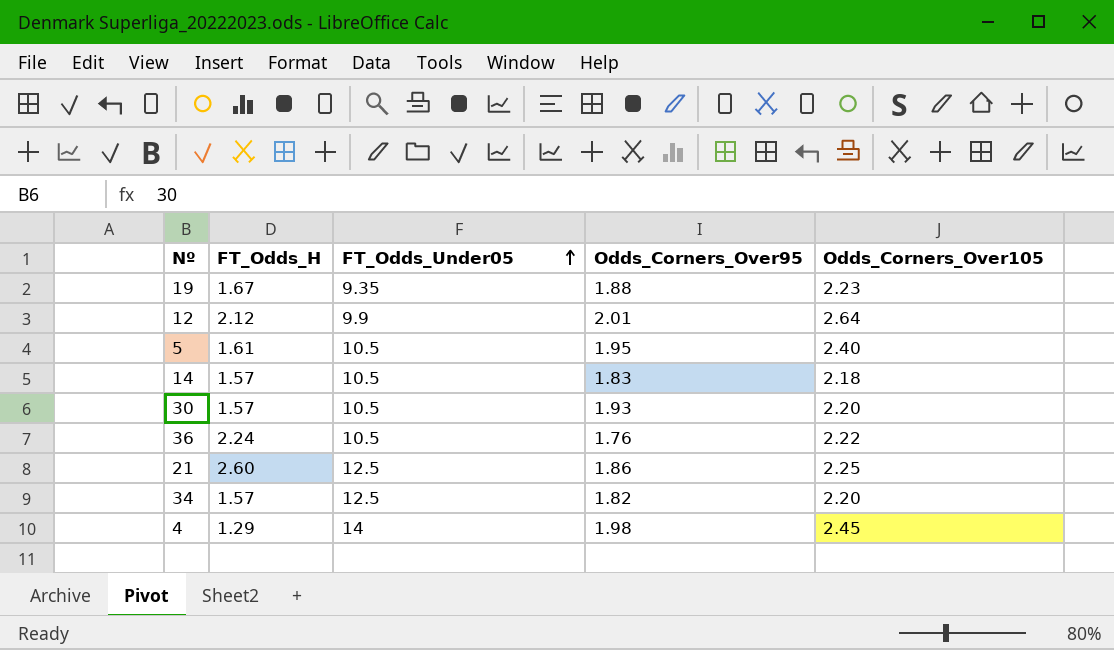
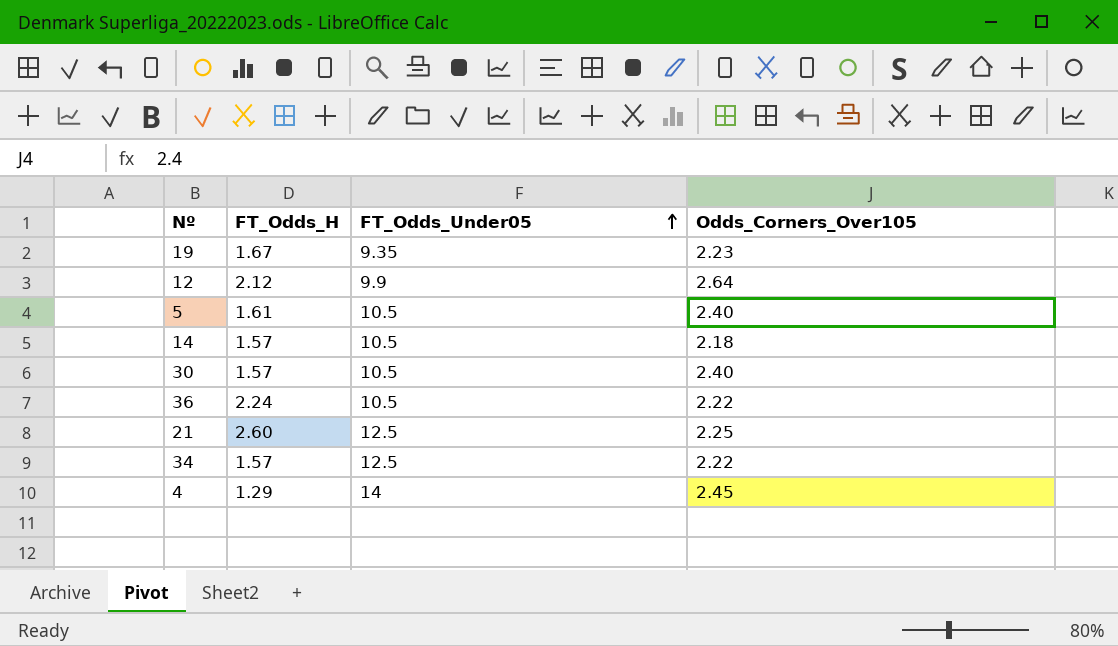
column Odds_Corners_Over95 | position: 4 -> none
30 | Odds_Corners_Over105: 2.20 -> 2.40
34 | Odds_Corners_Over105: 2.20 -> 2.22

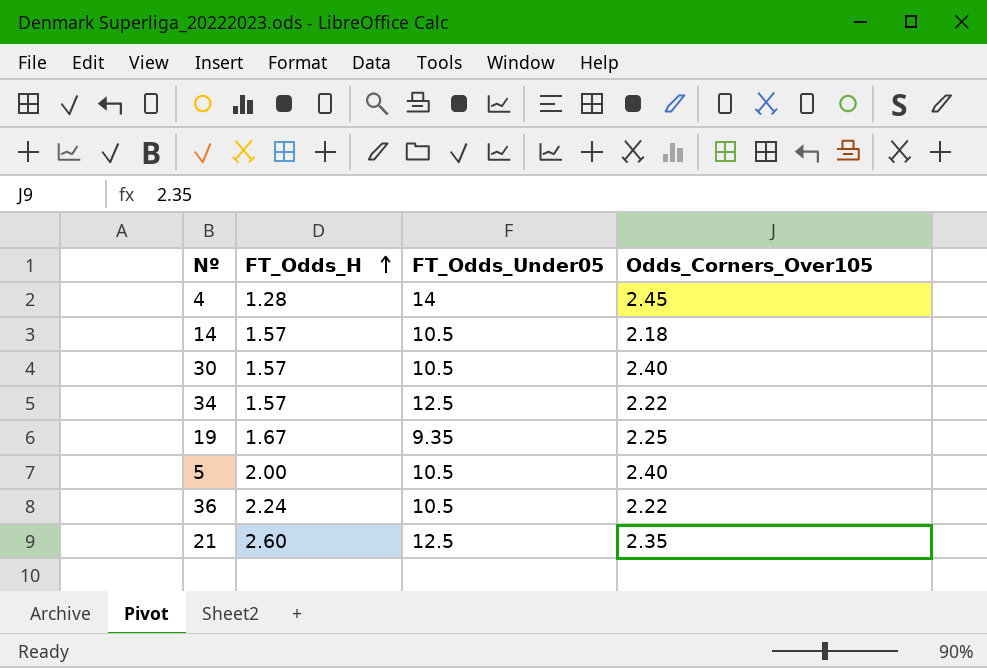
row order: FT_Odds_Under05 ascending -> FT_Odds_H ascending
row 12: 2.12 | 9.9 | 2.64 -> none
4 | FT_Odds_H: 1.29 -> 1.28
19 | Odds_Corners_Over105: 2.23 -> 2.25
5 | FT_Odds_H: 1.61 -> 2.00
21 | Odds_Corners_Over105: 2.25 -> 2.35

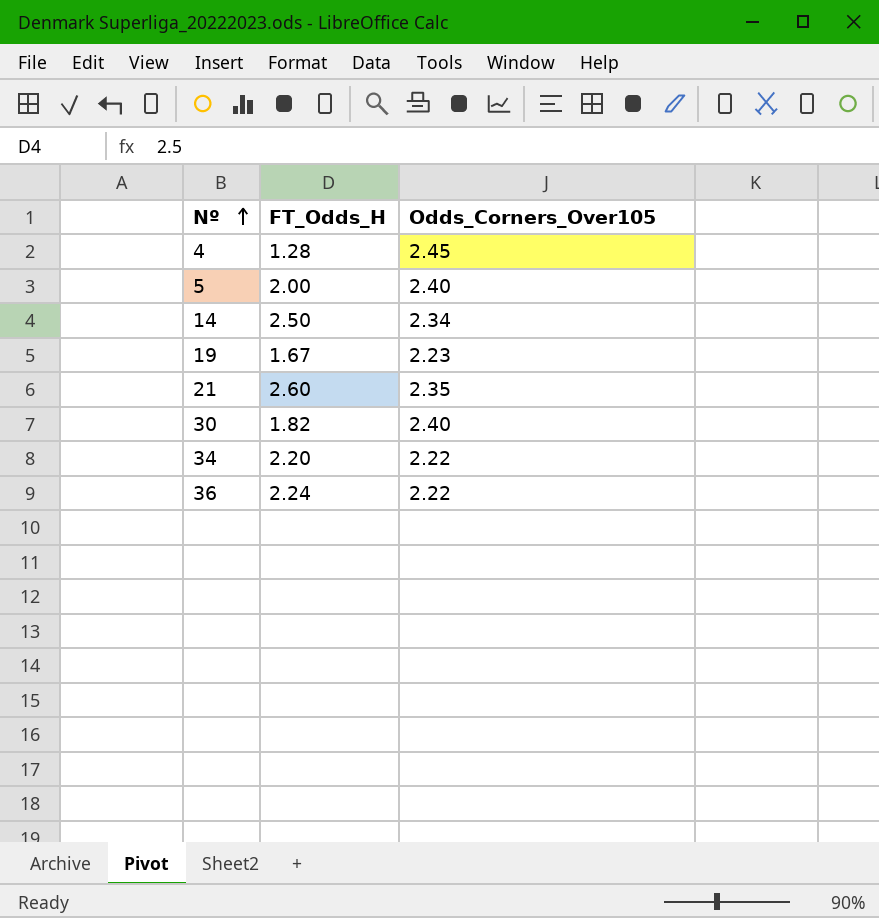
row order: FT_Odds_H ascending -> Nº ascending
column FT_Odds_Under05 | position: 3 -> none
14 | FT_Odds_H: 1.57 -> 2.50
14 | Odds_Corners_Over105: 2.18 -> 2.34
19 | Odds_Corners_Over105: 2.25 -> 2.23
30 | FT_Odds_H: 1.57 -> 1.82
34 | FT_Odds_H: 1.57 -> 2.20

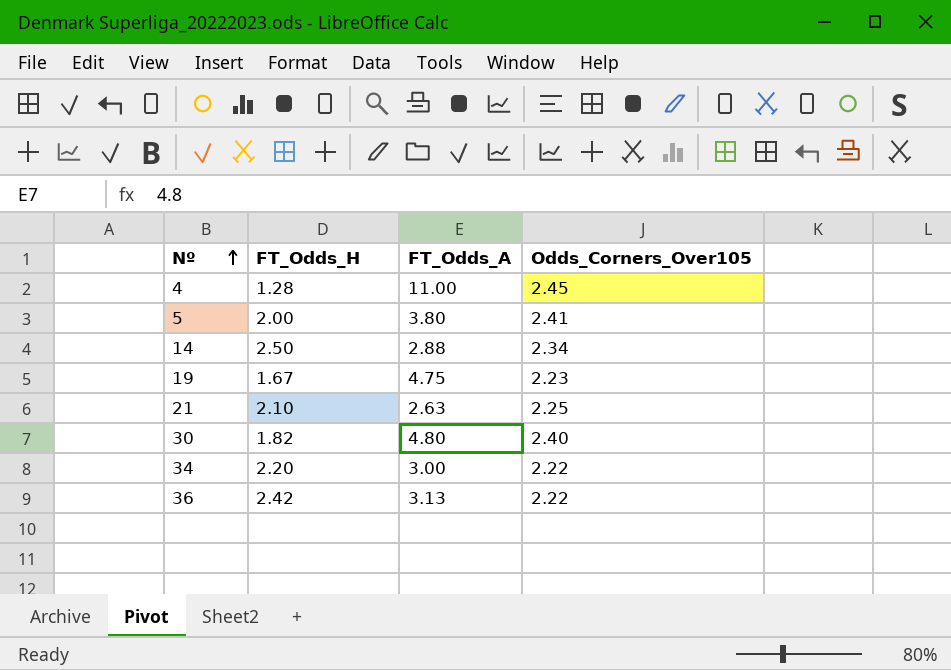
column FT_Odds_A | position: none -> 3
5 | Odds_Corners_Over105: 2.40 -> 2.41
21 | FT_Odds_H: 2.60 -> 2.10
21 | Odds_Corners_Over105: 2.35 -> 2.25
36 | FT_Odds_H: 2.24 -> 2.42

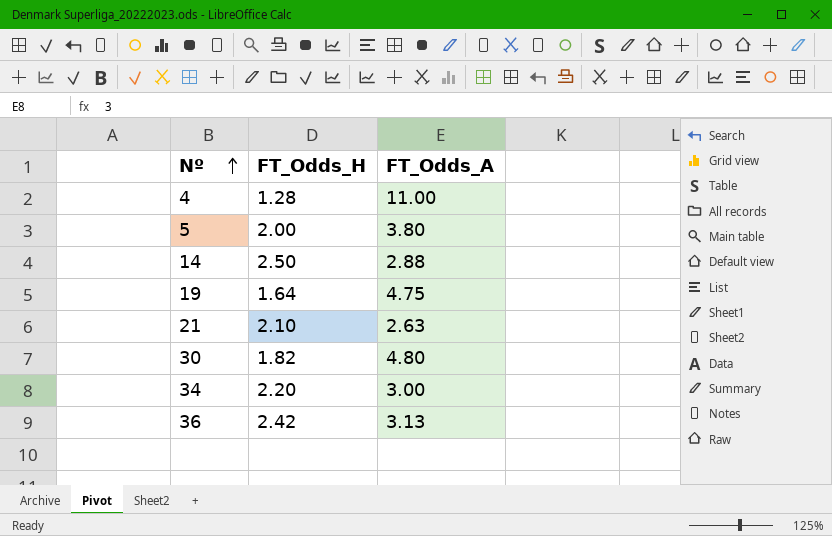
column Odds_Corners_Over105 | position: 4 -> none
19 | FT_Odds_H: 1.67 -> 1.64

